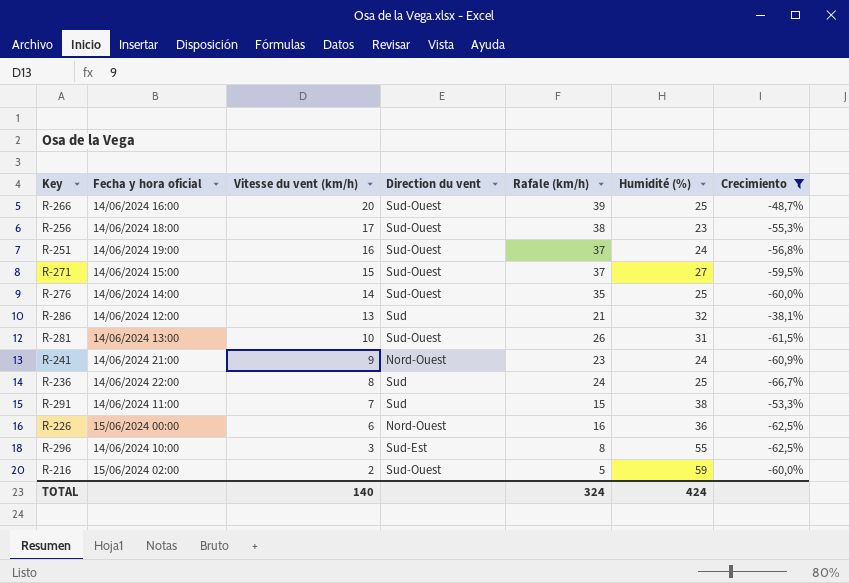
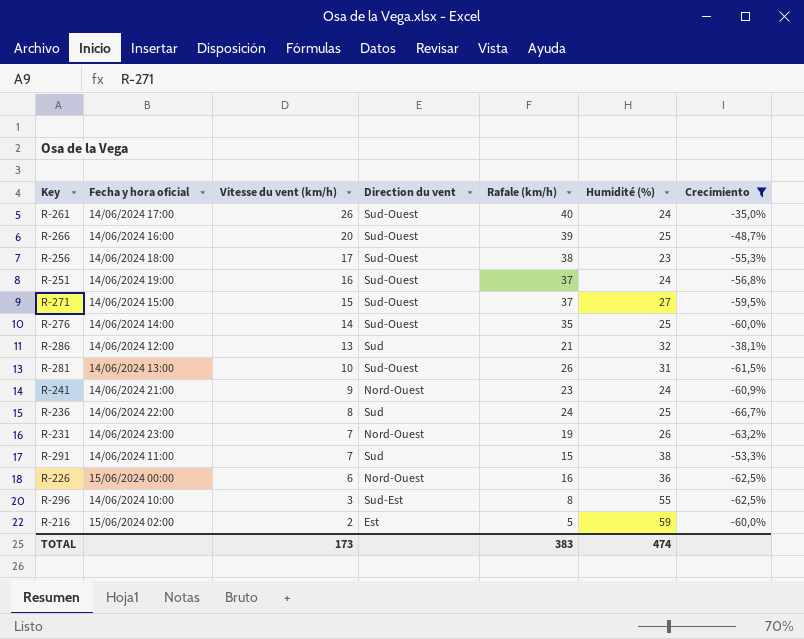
row R-261: none -> 14/06/2024 17:00 | 26 | Sud-Ouest | 40 | 24 | -35,0%
row R-231: none -> 14/06/2024 23:00 | 7 | Nord-Ouest | 19 | 26 | -63,2%
R-216 | Direction du vent: Sud-Ouest -> Est
TOTAL | Vitesse du vent (km/h): 140 -> 173
TOTAL | Rafale (km/h): 324 -> 383
TOTAL | Humidité (%): 424 -> 474

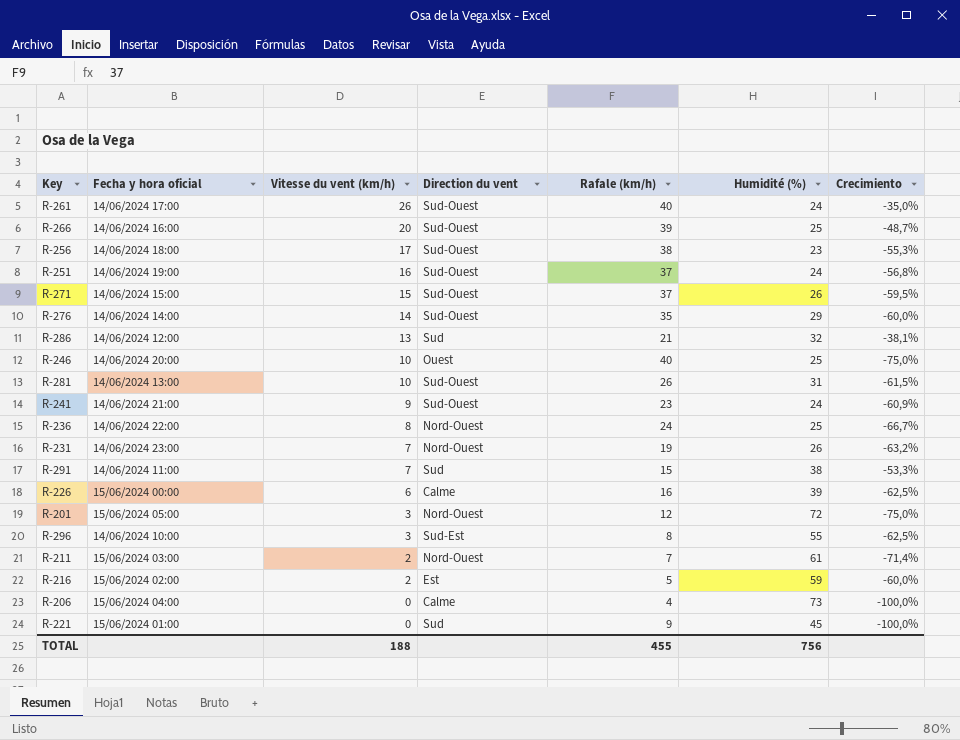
filter: Crecimiento >= -66,7% -> none
R-271 | Humidité (%): 27 -> 26
R-276 | Humidité (%): 25 -> 29
R-241 | Direction du vent: Nord-Ouest -> Sud-Ouest
R-236 | Direction du vent: Sud -> Nord-Ouest
R-226 | Direction du vent: Nord-Ouest -> Calme
R-226 | Humidité (%): 36 -> 39
TOTAL | Vitesse du vent (km/h): 173 -> 188
TOTAL | Rafale (km/h): 383 -> 455
TOTAL | Humidité (%): 474 -> 756

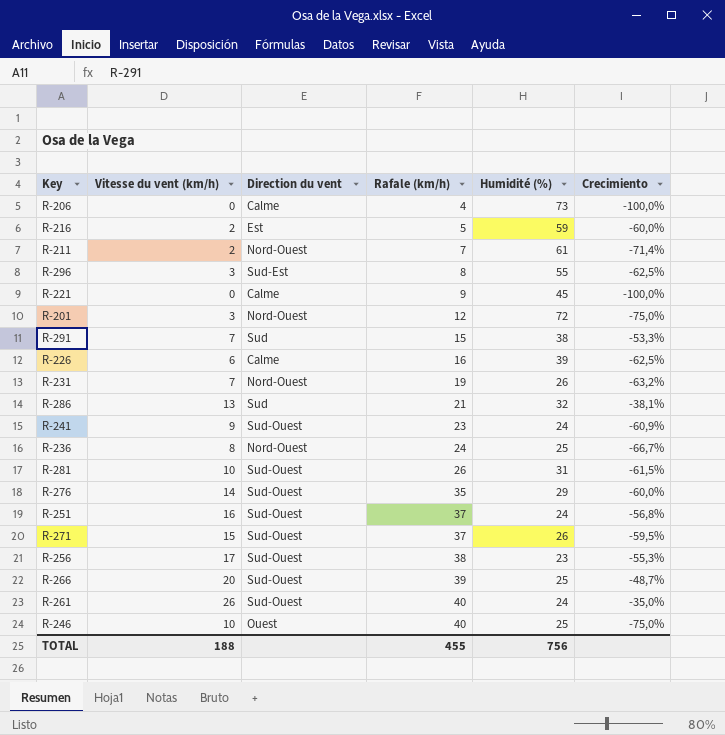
row order: Vitesse du vent (km/h) descending -> Rafale (km/h) ascending
column Fecha y hora oficial | position: 2 -> none
R-221 | Direction du vent: Sud -> Calme

